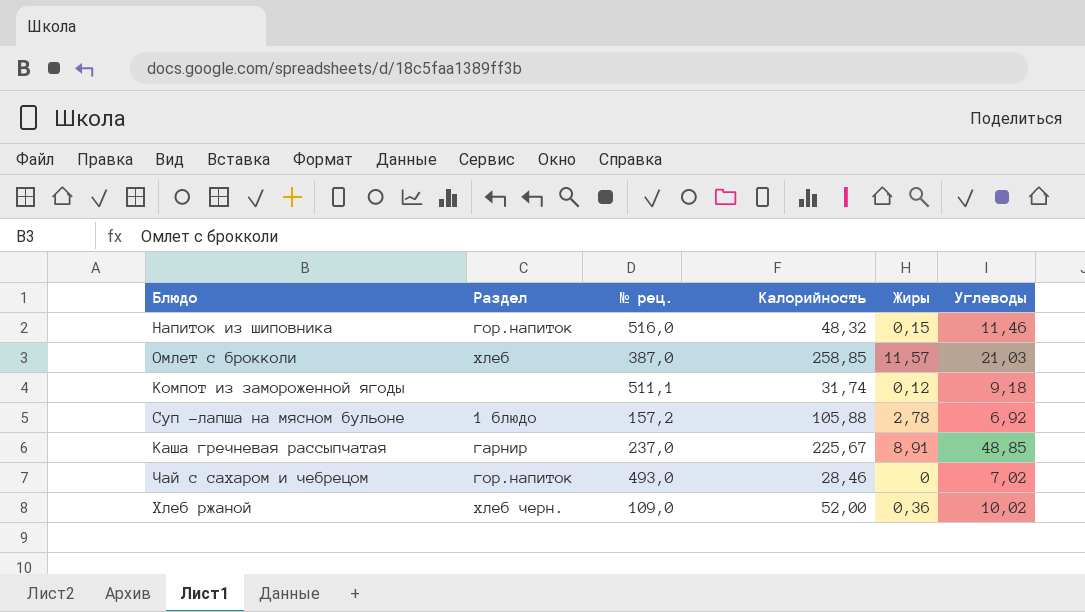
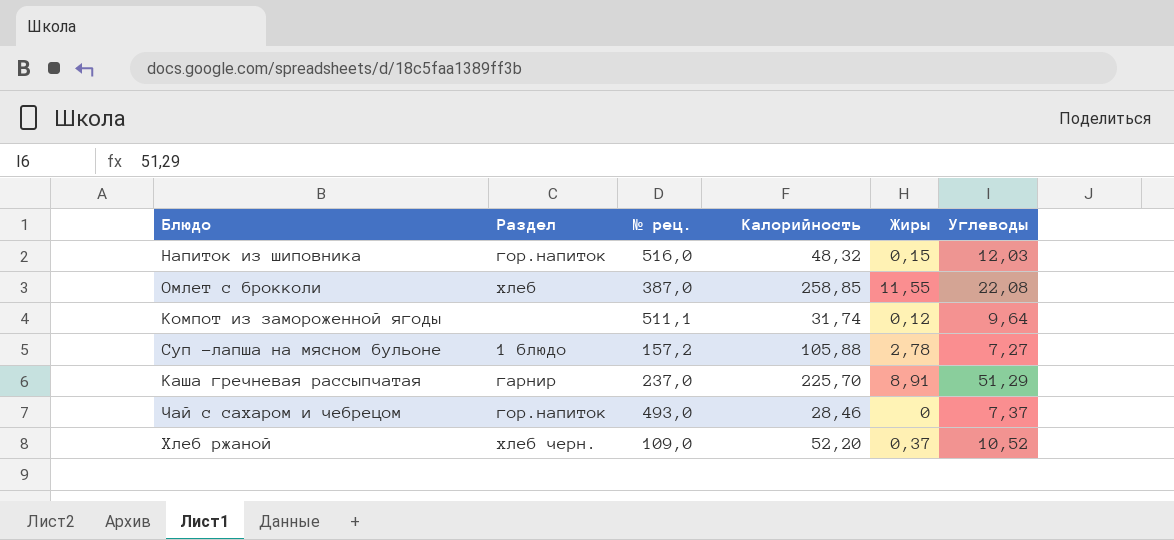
Напиток из шиповника | Углеводы: 11,46 -> 12,03
Омлет с брокколи | Жиры: 11,57 -> 11,55
Омлет с брокколи | Углеводы: 21,03 -> 22,08
Компот из замороженной ягоды | Углеводы: 9,18 -> 9,64
Суп -лапша на мясном бульоне | Углеводы: 6,92 -> 7,27
Каша гречневая рассыпчатая | Калорийность: 225,67 -> 225,70
Каша гречневая рассыпчатая | Углеводы: 48,85 -> 51,29
Чай с сахаром и чебрецом | Углеводы: 7,02 -> 7,37
Хлеб ржаной | Калорийность: 52,00 -> 52,20
Хлеб ржаной | Жиры: 0,36 -> 0,37
Хлеб ржаной | Углеводы: 10,02 -> 10,52

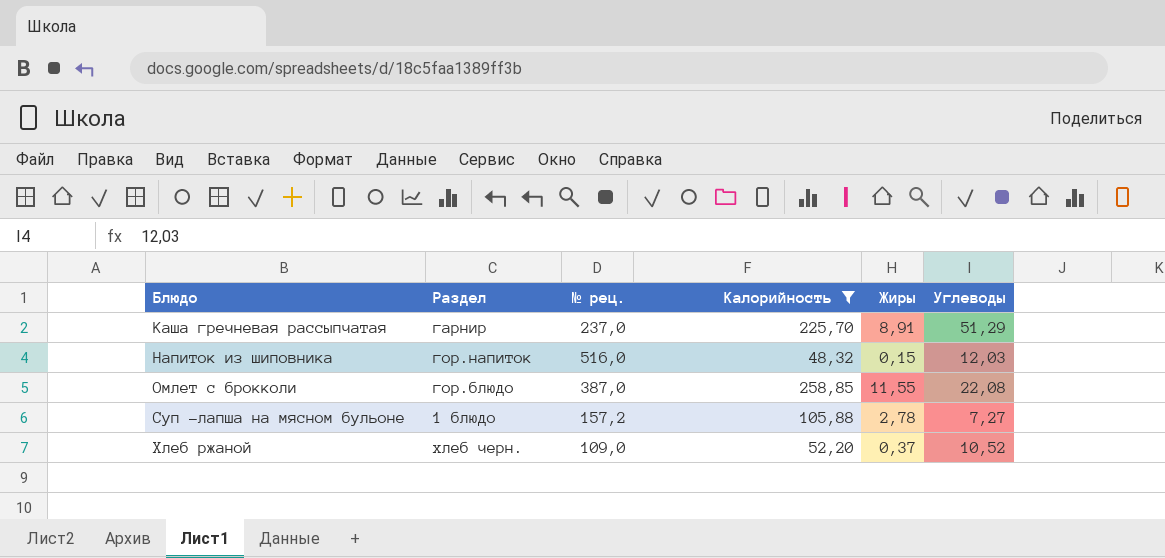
filter: none -> Калорийность >= 48,32
row order: none -> Блюдо ascending
Омлет с брокколи | Раздел: хлеб -> гор.блюдо

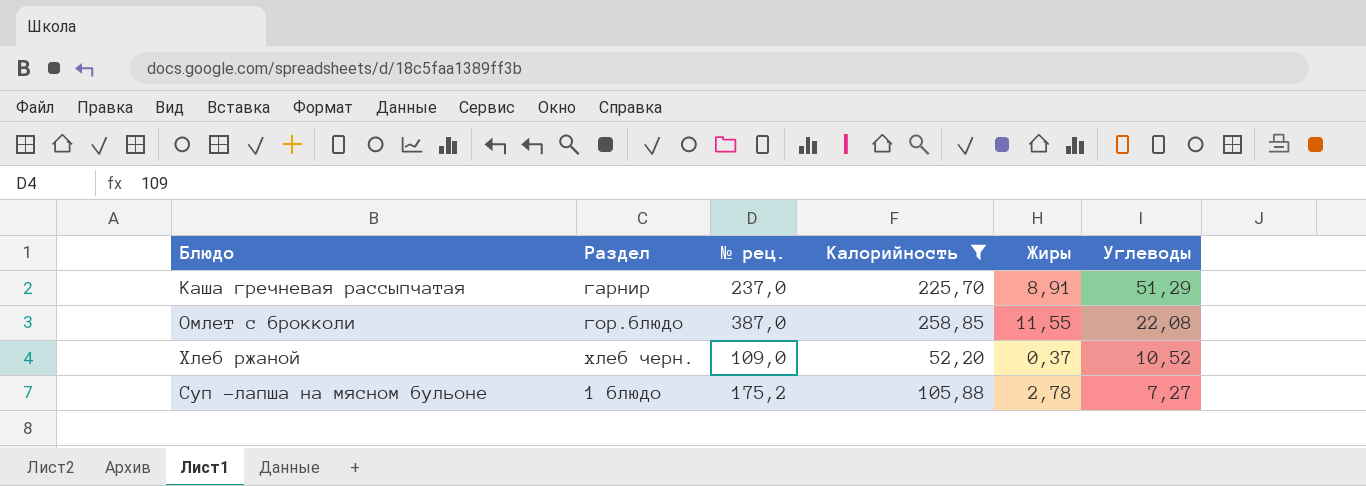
row order: Блюдо ascending -> Углеводы descending
row Напиток из шиповника: гор.напиток | 516,0 | 48,32 | 0,15 | 12,03 -> none
Суп -лапша на мясном бульоне | № рец.: 157,2 -> 175,2

